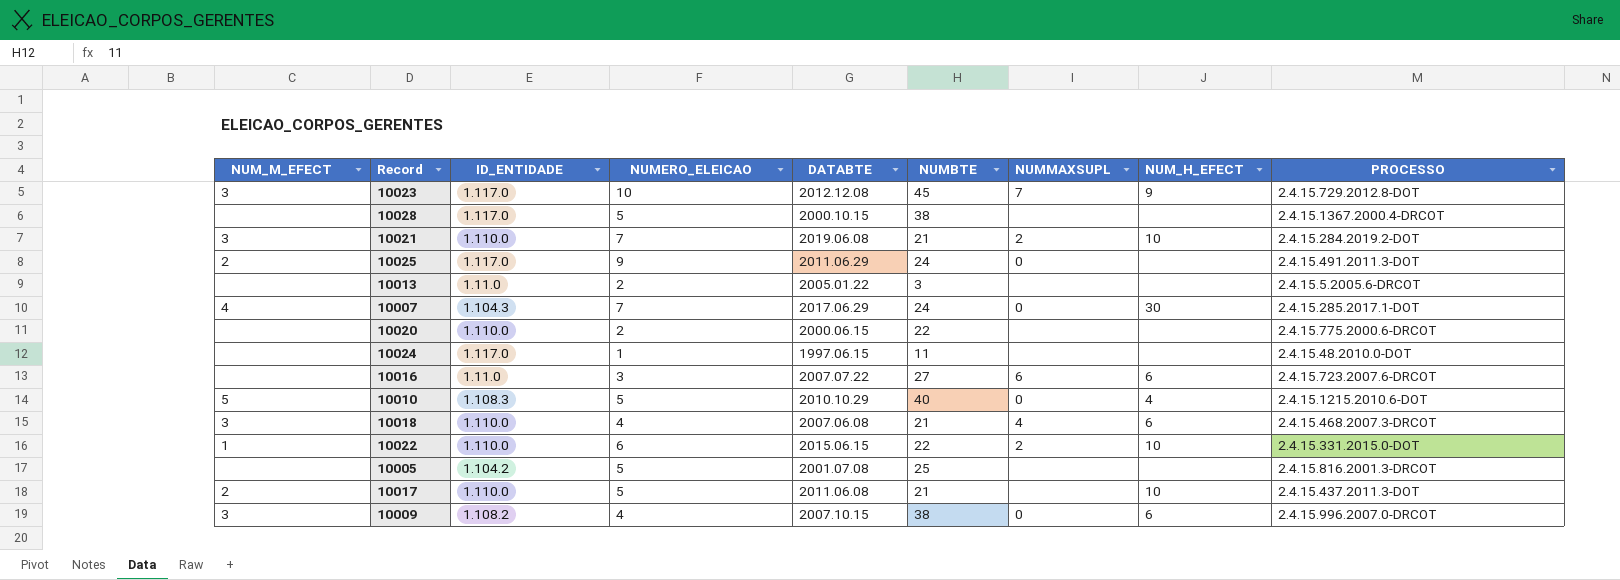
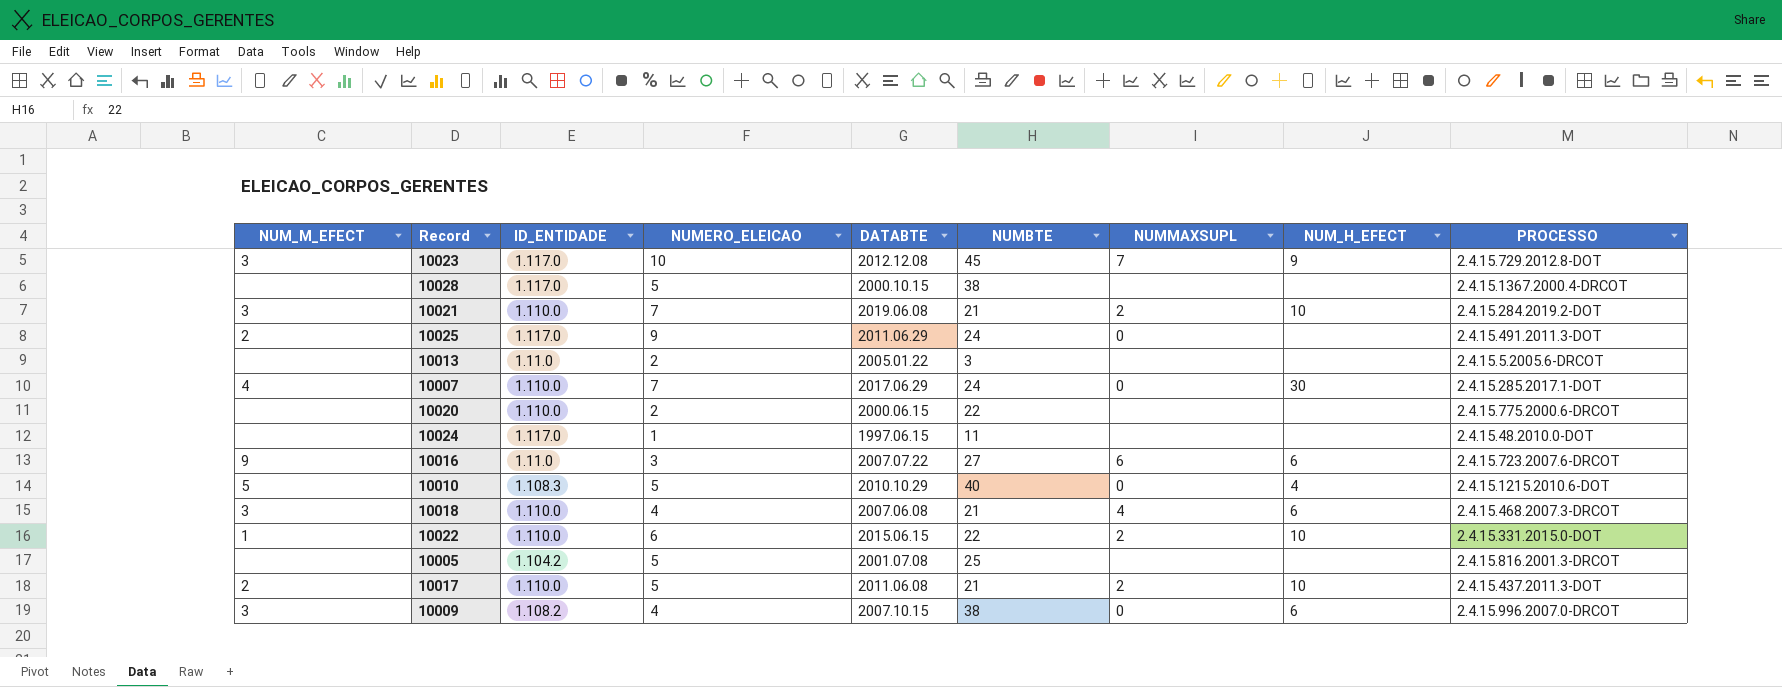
10007 | ID_ENTIDADE: 1.104.3 -> 1.110.0
10016 | NUM_M_EFECT: none -> 9
10017 | NUMMAXSUPL: none -> 2

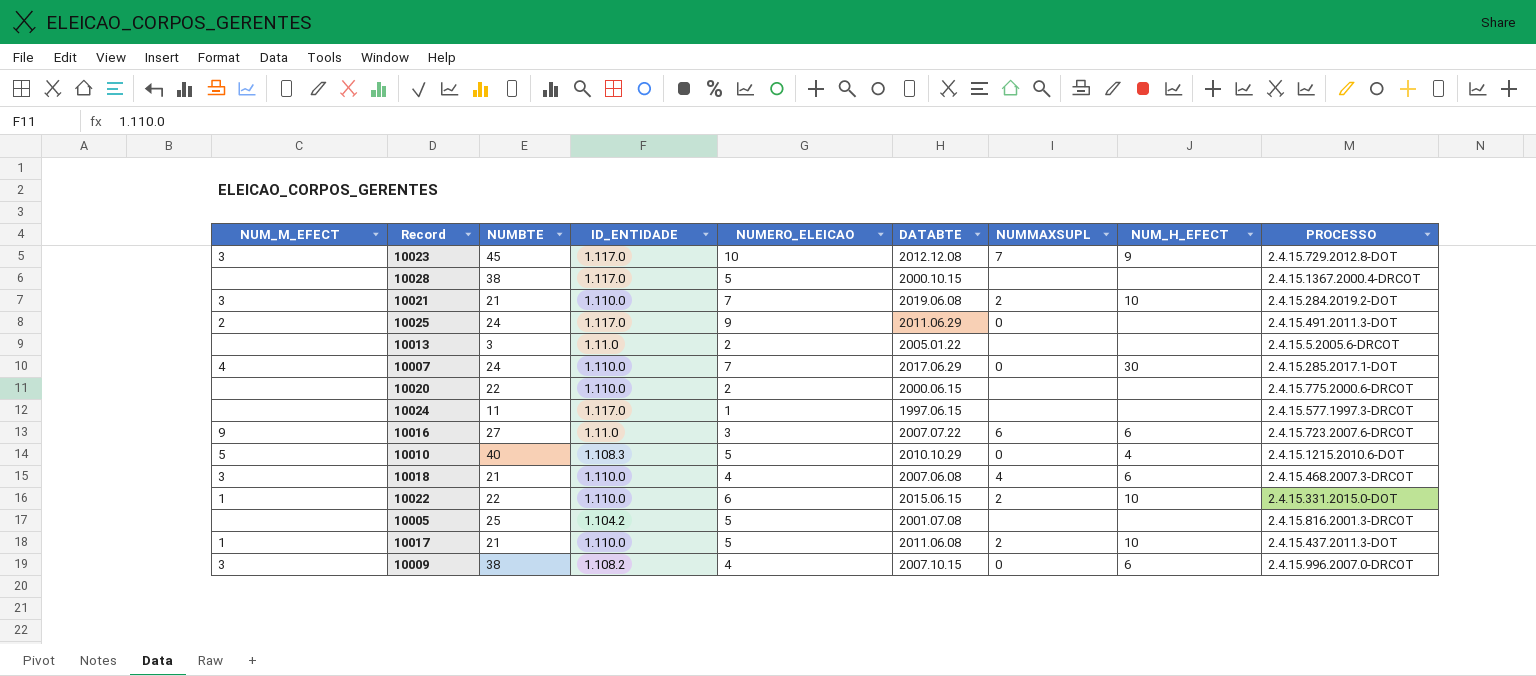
column NUMBTE | position: 6 -> 3
10024 | PROCESSO: 2.4.15.48.2010.0-DOT -> 2.4.15.577.1997.3-DRCOT
10017 | NUM_M_EFECT: 2 -> 1

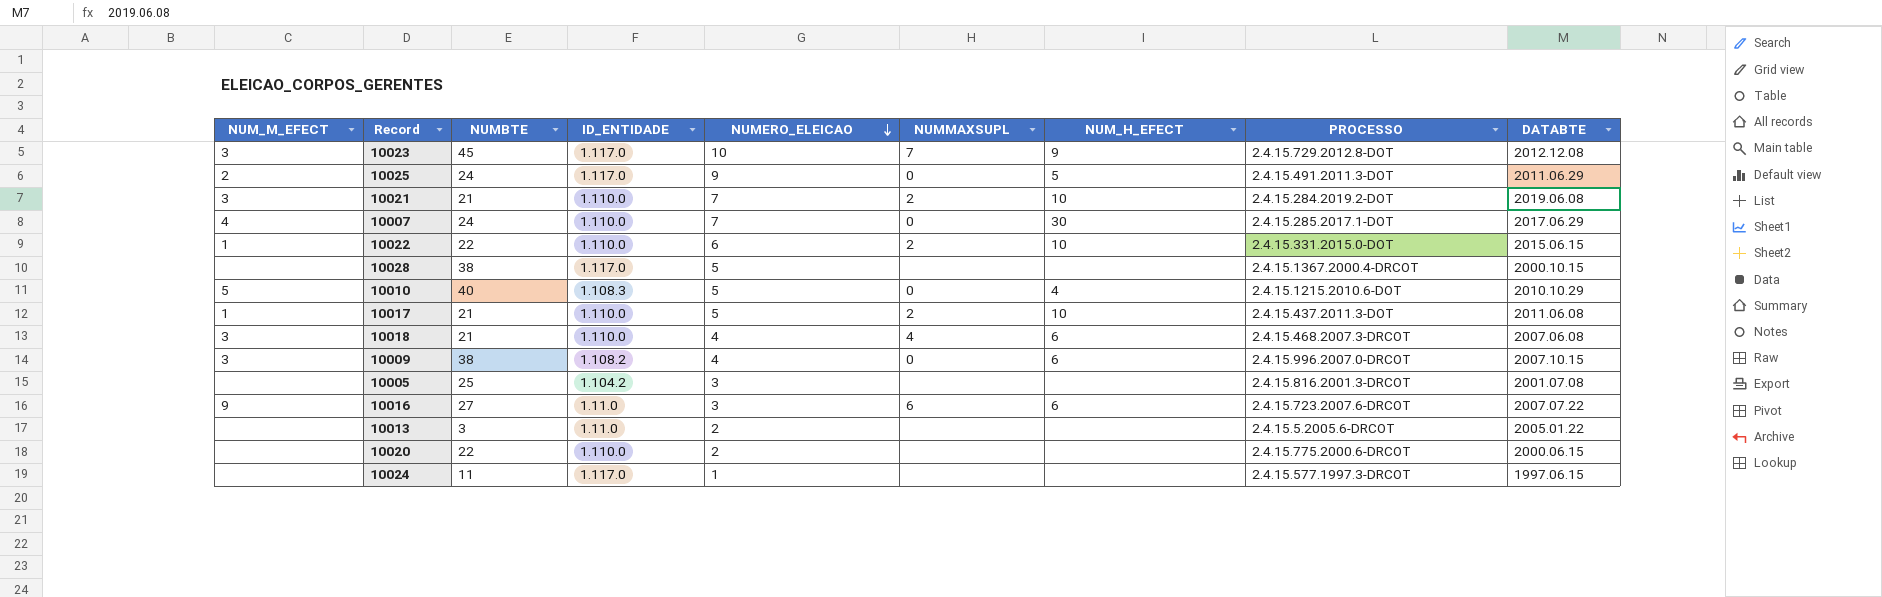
row order: none -> NUMERO_ELEICAO descending
column DATABTE | position: 6 -> 9
10025 | NUM_H_EFECT: none -> 5
10005 | NUMERO_ELEICAO: 5 -> 3

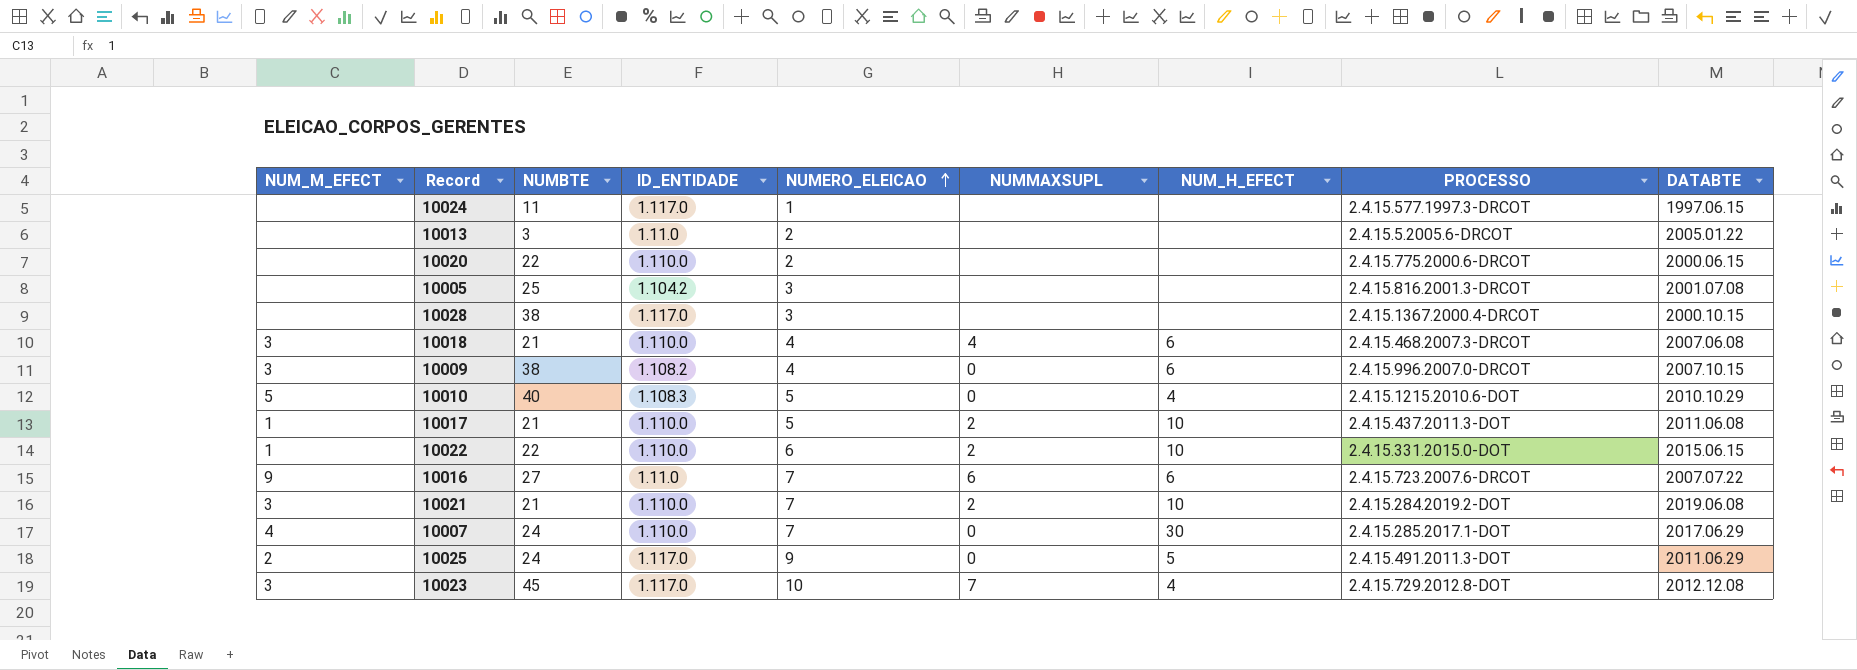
row order: NUMERO_ELEICAO descending -> NUMERO_ELEICAO ascending
10028 | NUMERO_ELEICAO: 5 -> 3
10016 | NUMERO_ELEICAO: 3 -> 7
10023 | NUM_H_EFECT: 9 -> 4

